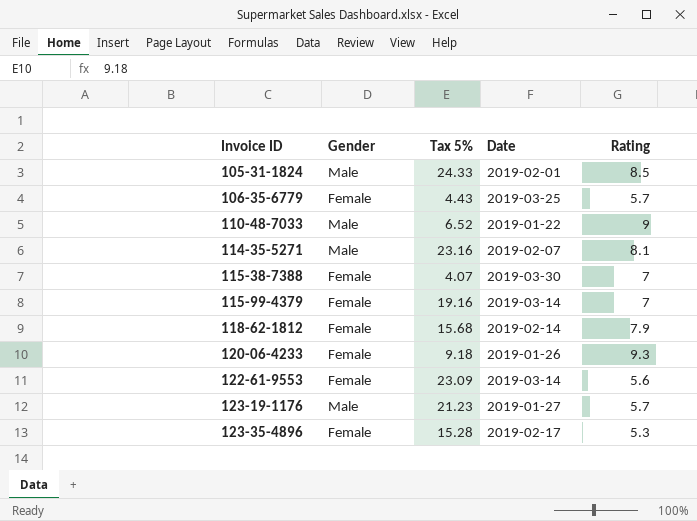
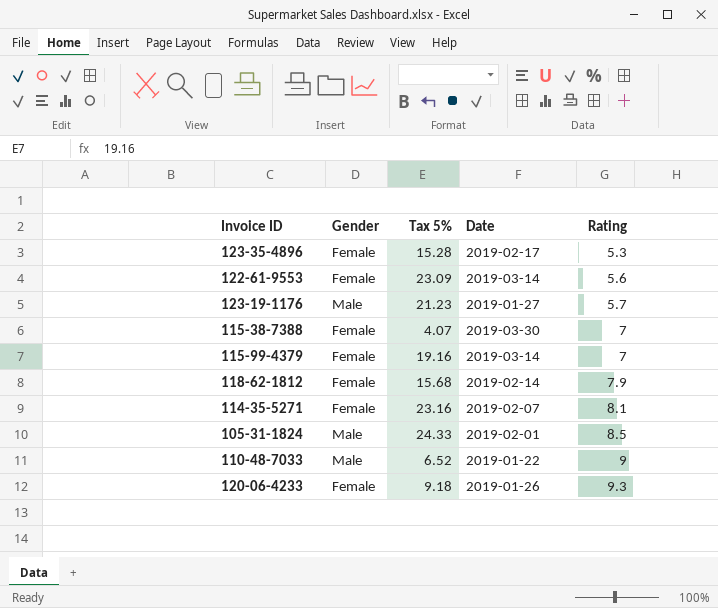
row order: Invoice ID ascending -> Rating ascending
row 106-35-6779: Female | 4.43 | 2019-03-25 | 5.7 -> none
114-35-5271 | Gender: Male -> Female

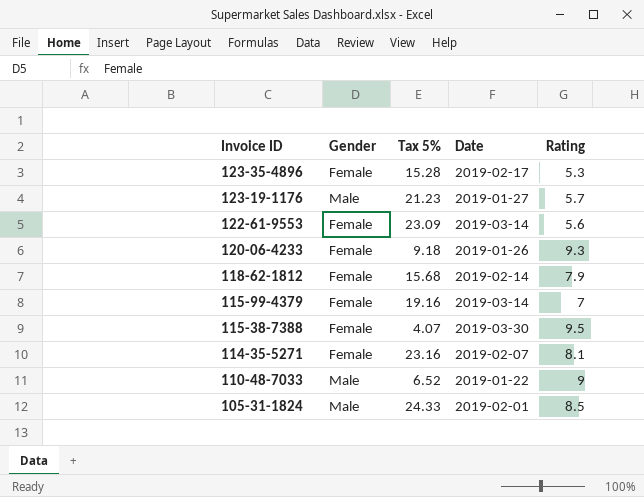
row order: Rating ascending -> Invoice ID descending
115-38-7388 | Rating: 7 -> 9.5

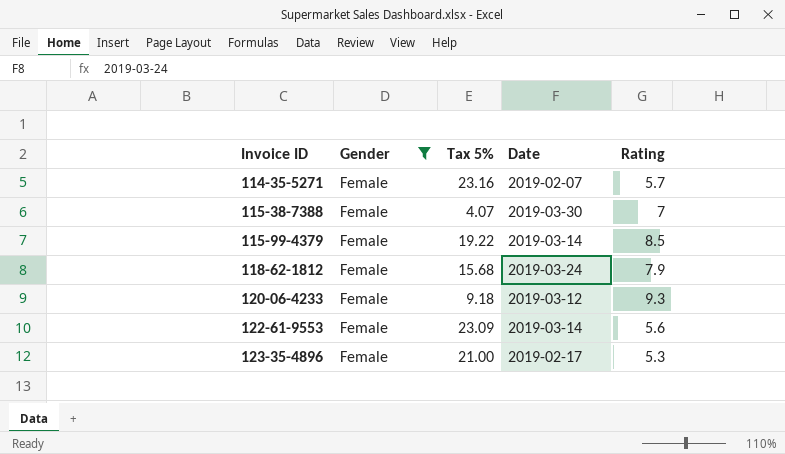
filter: none -> Gender = Female
row order: Invoice ID descending -> Invoice ID ascending
114-35-5271 | Rating: 8.1 -> 5.7
115-38-7388 | Rating: 9.5 -> 7
115-99-4379 | Tax 5%: 19.16 -> 19.22
115-99-4379 | Rating: 7 -> 8.5
118-62-1812 | Date: 2019-02-14 -> 2019-03-24
120-06-4233 | Date: 2019-01-26 -> 2019-03-12
123-35-4896 | Tax 5%: 15.28 -> 21.00

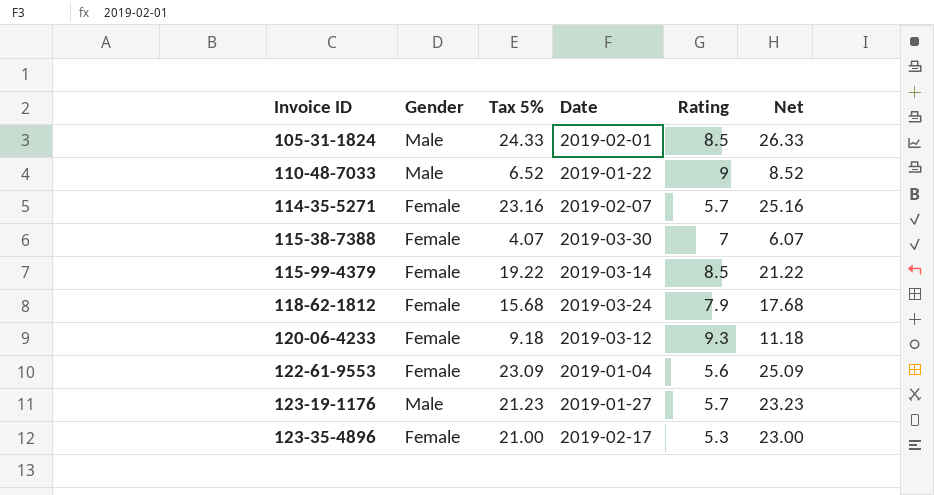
filter: Gender = Female -> none
column Net | formula: none -> [Tax 5%] + 2
122-61-9553 | Date: 2019-03-14 -> 2019-01-04

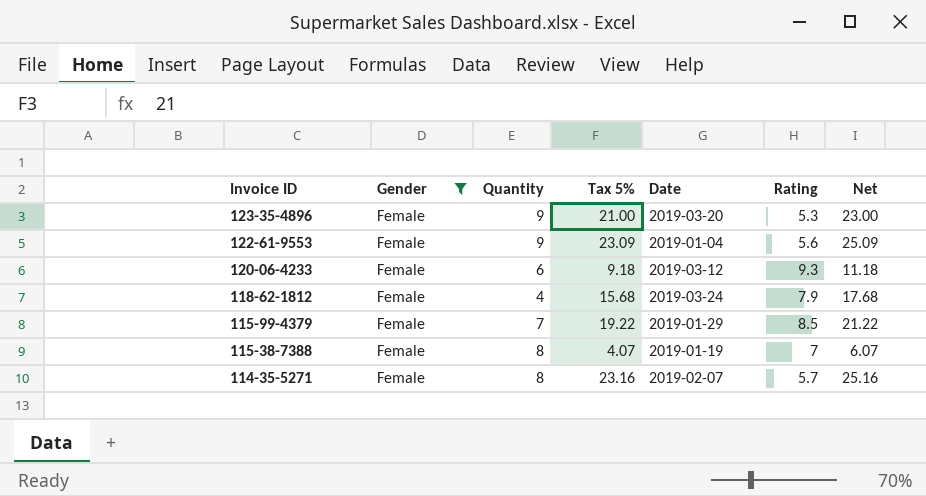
filter: none -> Gender = Female
row order: Invoice ID ascending -> Invoice ID descending
column Quantity | position: none -> 3
123-35-4896 | Date: 2019-02-17 -> 2019-03-20
115-99-4379 | Date: 2019-03-14 -> 2019-01-29
115-38-7388 | Date: 2019-03-30 -> 2019-01-19

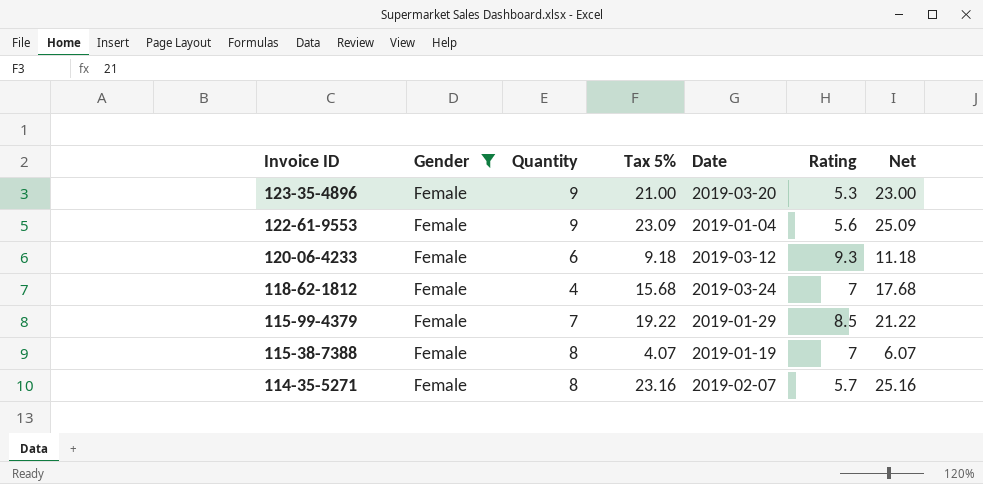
118-62-1812 | Rating: 7.9 -> 7

